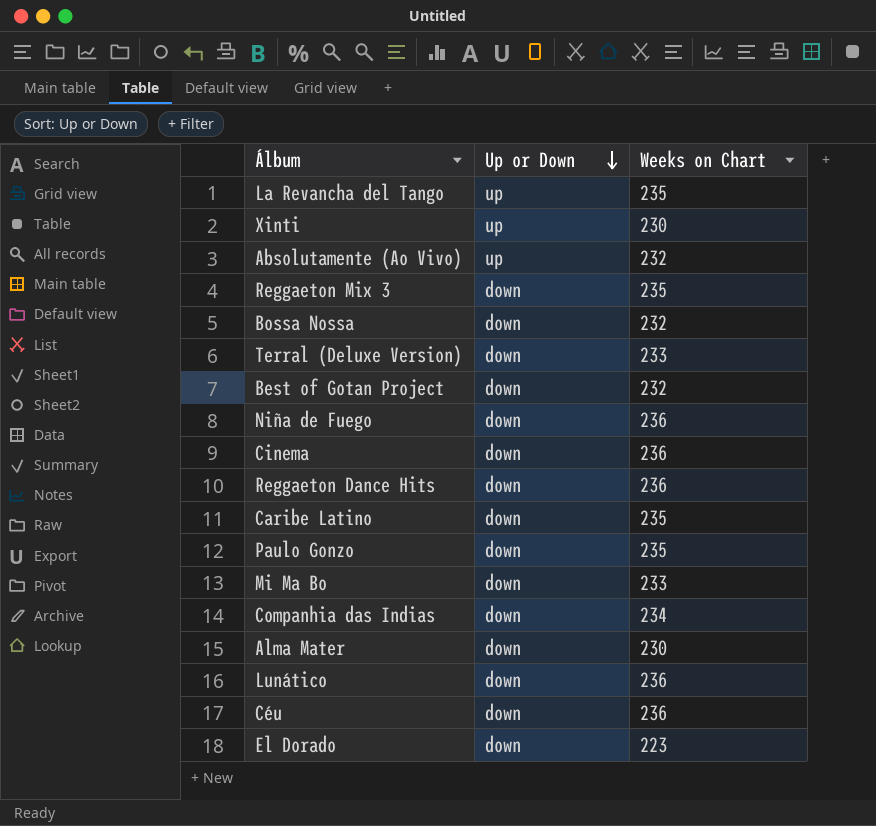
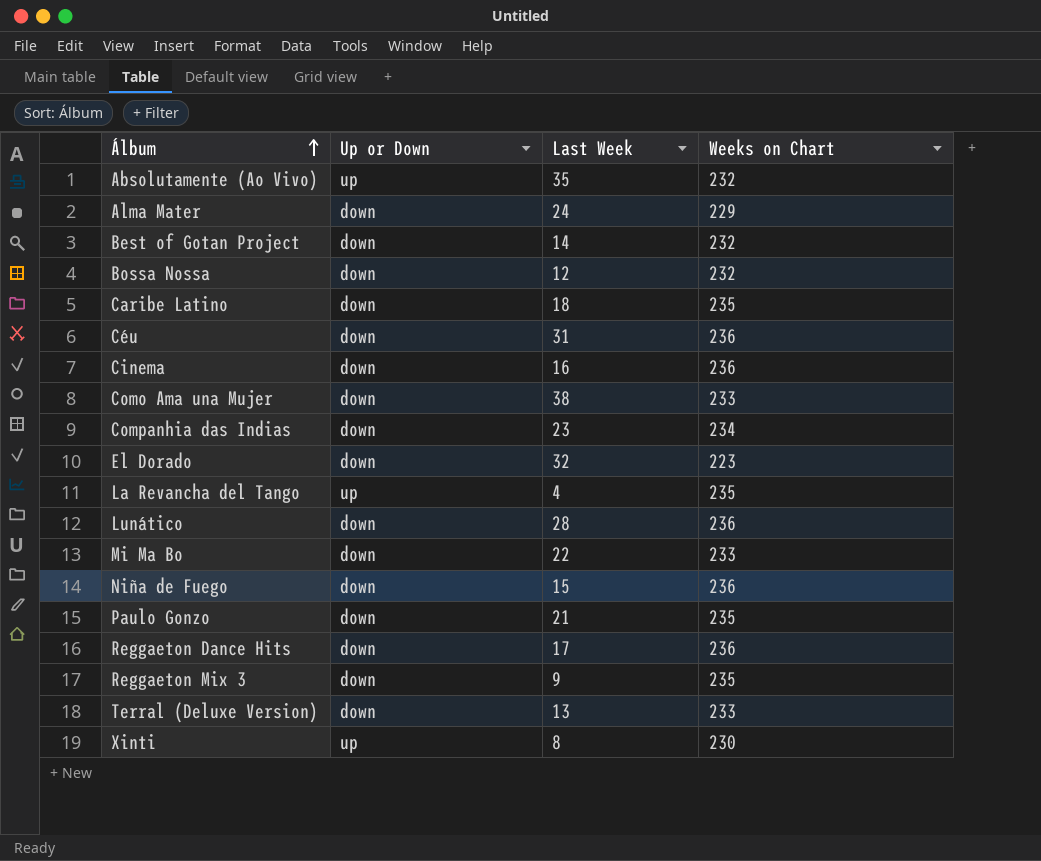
row order: Up or Down descending -> Álbum ascending
column Last Week | position: none -> 3
Alma Mater | Weeks on Chart: 230 -> 229
row Como Ama una Mujer: none -> down | 38 | 233

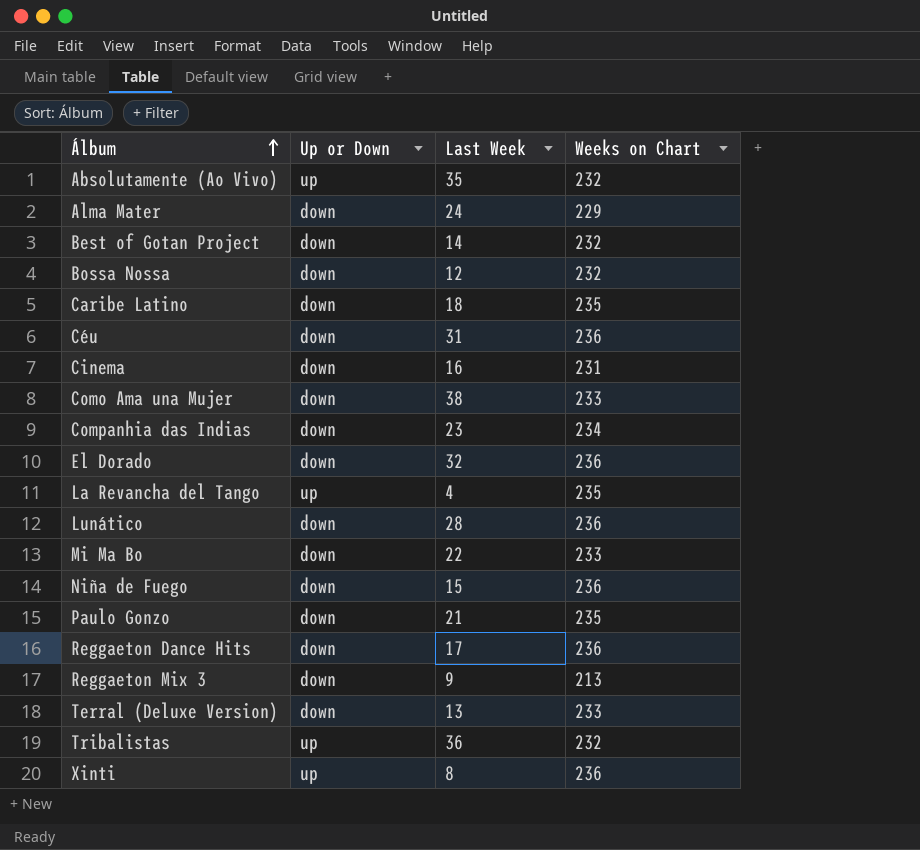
Cinema | Weeks on Chart: 236 -> 231
El Dorado | Weeks on Chart: 223 -> 236
Reggaeton Mix 3 | Weeks on Chart: 235 -> 213
row Tribalistas: none -> up | 36 | 232
Xinti | Weeks on Chart: 230 -> 236

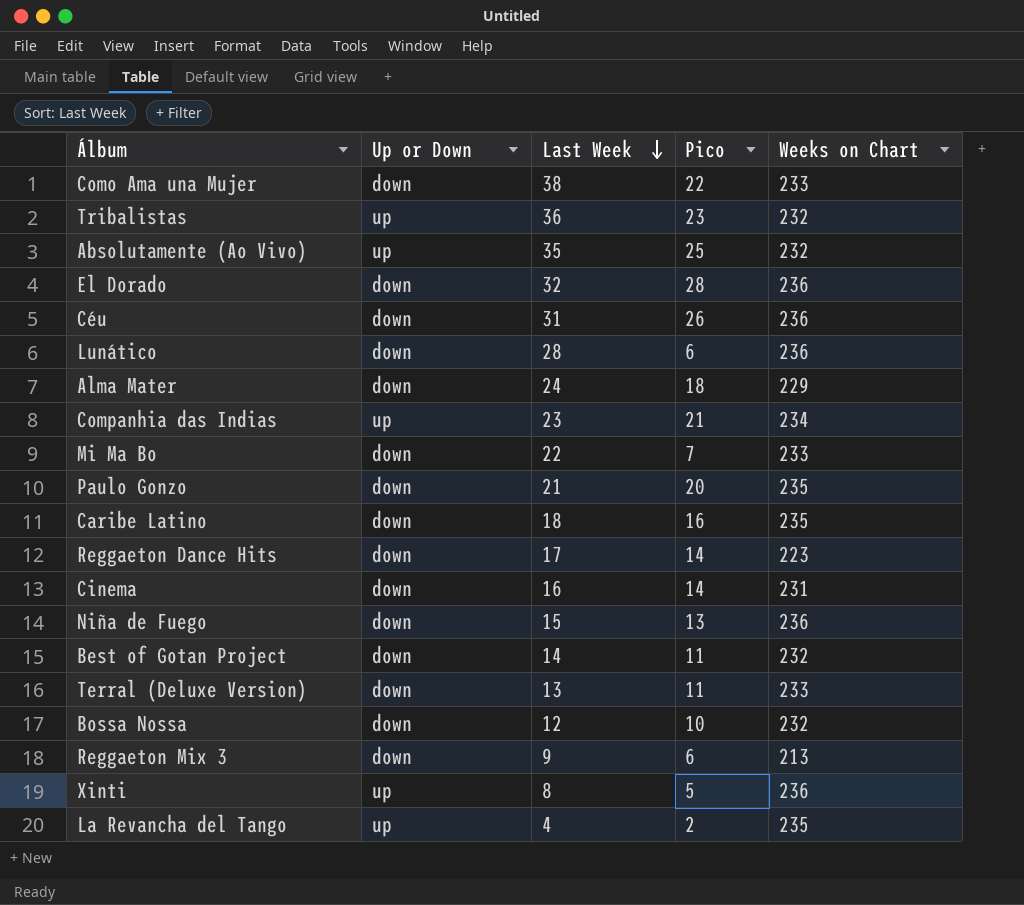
row order: Álbum ascending -> Last Week descending
column Pico | position: none -> 4
Companhia das Indias | Up or Down: down -> up
Reggaeton Dance Hits | Weeks on Chart: 236 -> 223

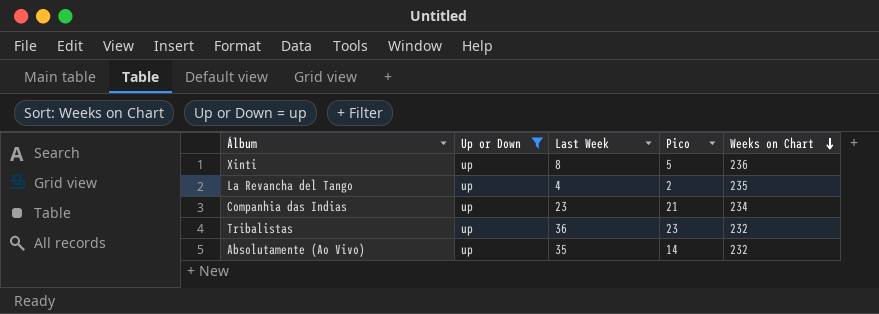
filter: none -> Up or Down = up
row order: Last Week descending -> Weeks on Chart descending
Absolutamente (Ao Vivo) | Pico: 25 -> 14

